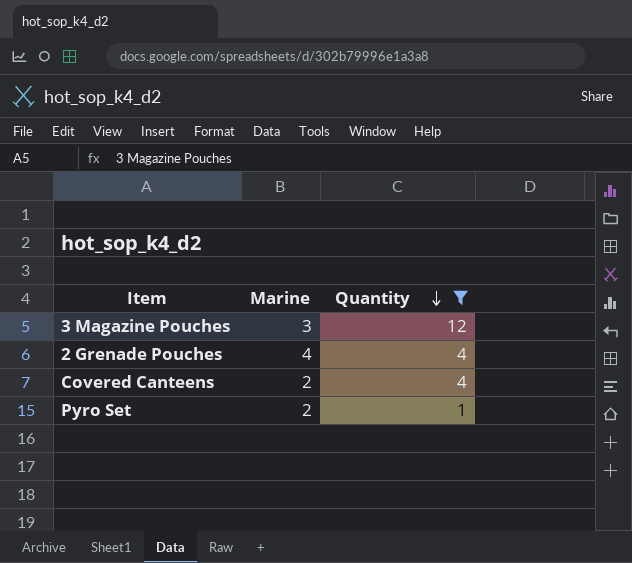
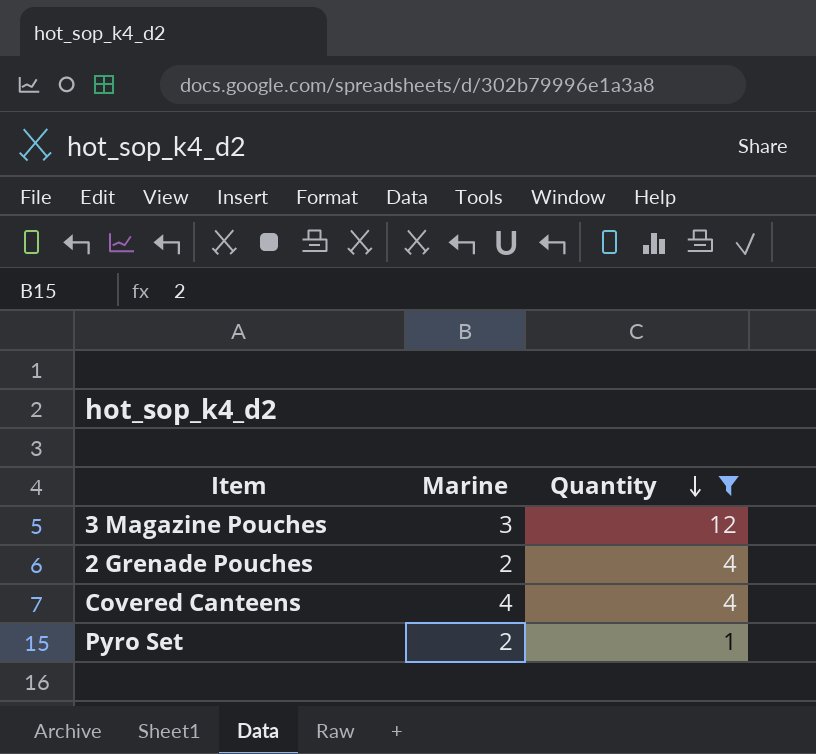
2 Grenade Pouches | Marine: 4 -> 2
Covered Canteens | Marine: 2 -> 4

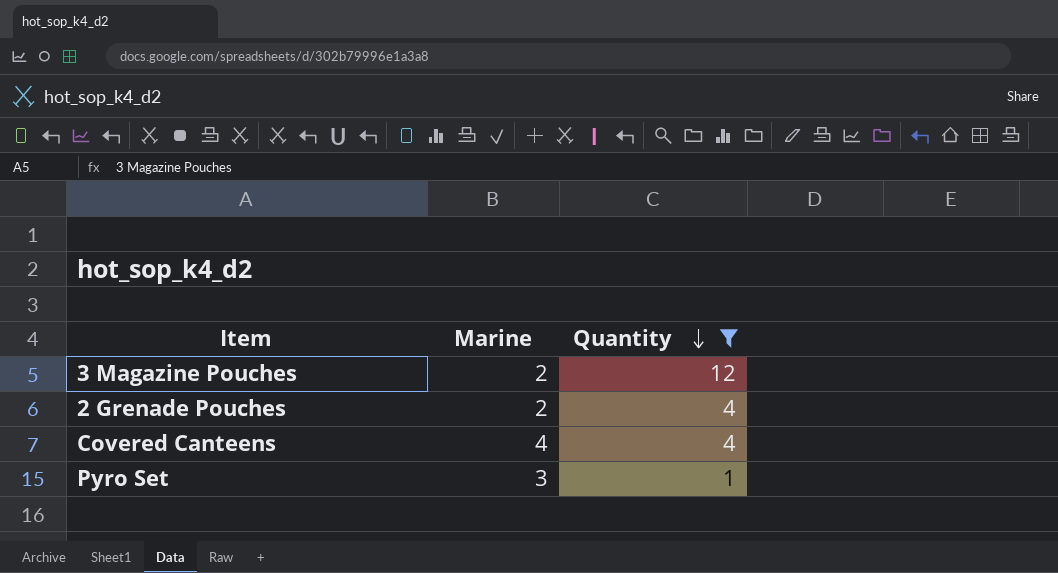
3 Magazine Pouches | Marine: 3 -> 2
Pyro Set | Marine: 2 -> 3

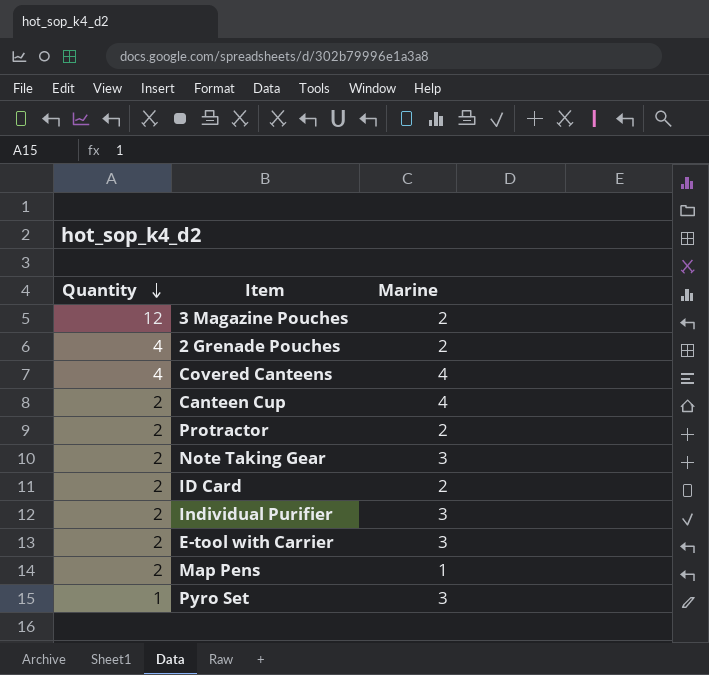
filter: Quantity != 2 -> none
column Quantity | position: 3 -> 1

